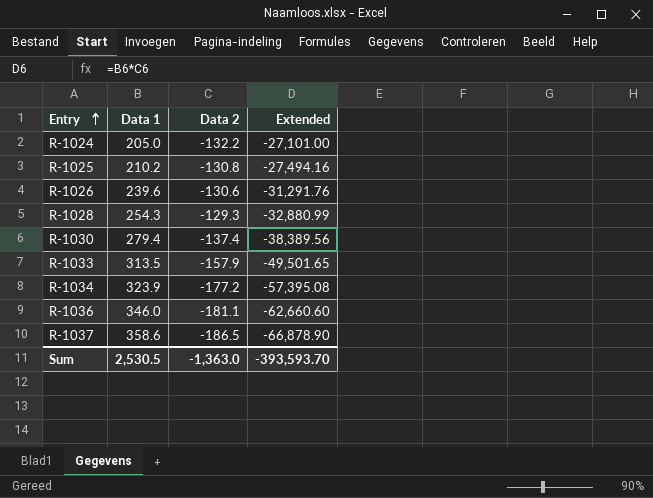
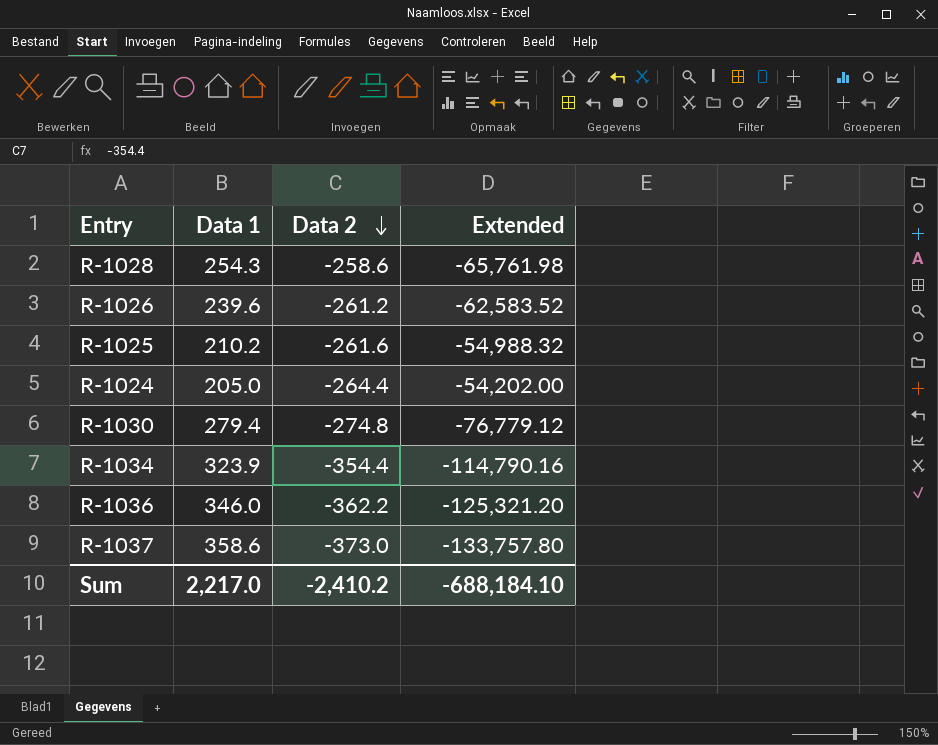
row order: Entry ascending -> Data 2 descending
row R-1033: 313.5 | -157.9 | -49,501.65 -> none
R-1028 | Data 2: -129.3 -> -258.6
R-1028 | Extended: -32,880.99 -> -65,761.98
R-1026 | Data 2: -130.6 -> -261.2
R-1026 | Extended: -31,291.76 -> -62,583.52
R-1025 | Data 2: -130.8 -> -261.6
R-1025 | Extended: -27,494.16 -> -54,988.32
R-1024 | Data 2: -132.2 -> -264.4
R-1024 | Extended: -27,101.00 -> -54,202.00
R-1030 | Data 2: -137.4 -> -274.8
R-1030 | Extended: -38,389.56 -> -76,779.12
R-1034 | Data 2: -177.2 -> -354.4
R-1034 | Extended: -57,395.08 -> -114,790.16
R-1036 | Data 2: -181.1 -> -362.2
R-1036 | Extended: -62,660.60 -> -125,321.20
R-1037 | Data 2: -186.5 -> -373.0
R-1037 | Extended: -66,878.90 -> -133,757.80
Sum | Data 1: 2,530.5 -> 2,217.0
Sum | Data 2: -1,363.0 -> -2,410.2
Sum | Extended: -393,593.70 -> -688,184.10

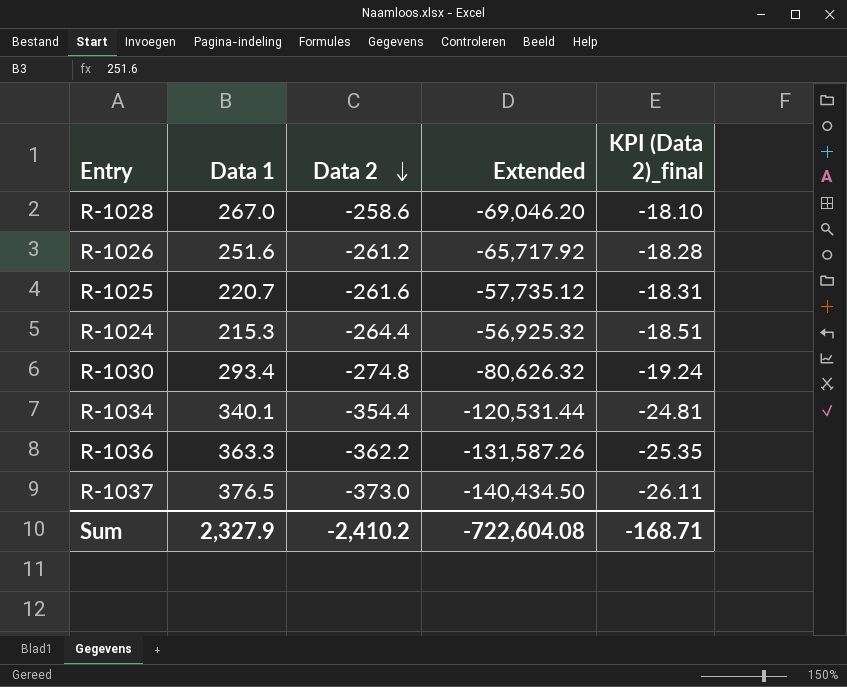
column KPI (Data 2)_final | formula: none -> [Data 2] * 0.07
R-1028 | Data 1: 254.3 -> 267.0
R-1028 | Extended: -65,761.98 -> -69,046.20
R-1026 | Data 1: 239.6 -> 251.6
R-1026 | Extended: -62,583.52 -> -65,717.92
R-1025 | Data 1: 210.2 -> 220.7
R-1025 | Extended: -54,988.32 -> -57,735.12
R-1024 | Data 1: 205.0 -> 215.3
R-1024 | Extended: -54,202.00 -> -56,925.32
R-1030 | Data 1: 279.4 -> 293.4
R-1030 | Extended: -76,779.12 -> -80,626.32
R-1034 | Data 1: 323.9 -> 340.1
R-1034 | Extended: -114,790.16 -> -120,531.44
R-1036 | Data 1: 346.0 -> 363.3
R-1036 | Extended: -125,321.20 -> -131,587.26
R-1037 | Data 1: 358.6 -> 376.5
R-1037 | Extended: -133,757.80 -> -140,434.50
Sum | Data 1: 2,217.0 -> 2,327.9
Sum | Extended: -688,184.10 -> -722,604.08

